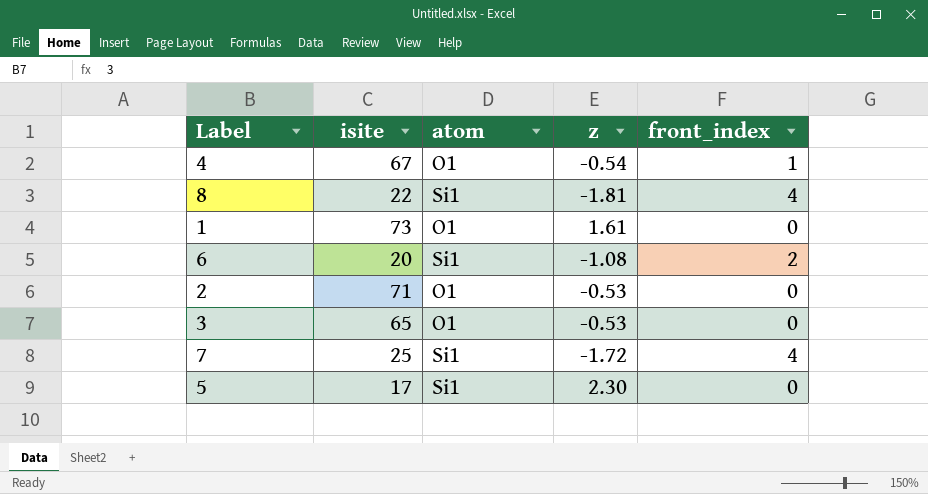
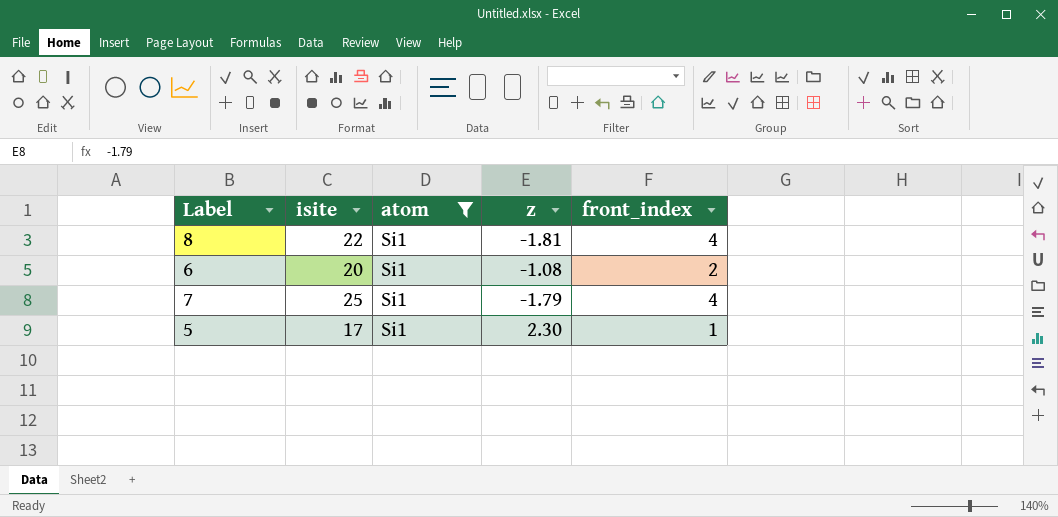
filter: none -> atom = Si1
7 | z: -1.72 -> -1.79
5 | front_index: 0 -> 1

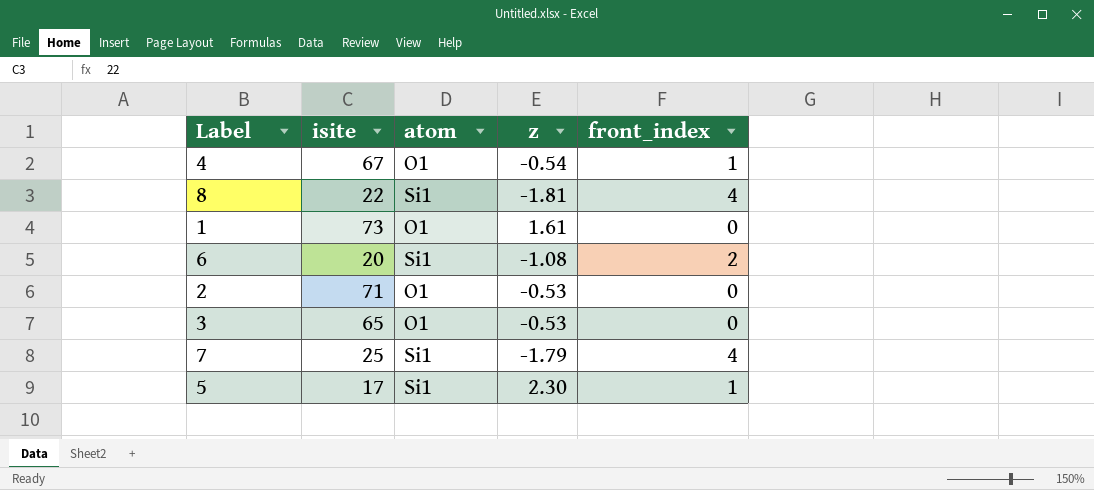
filter: atom = Si1 -> none

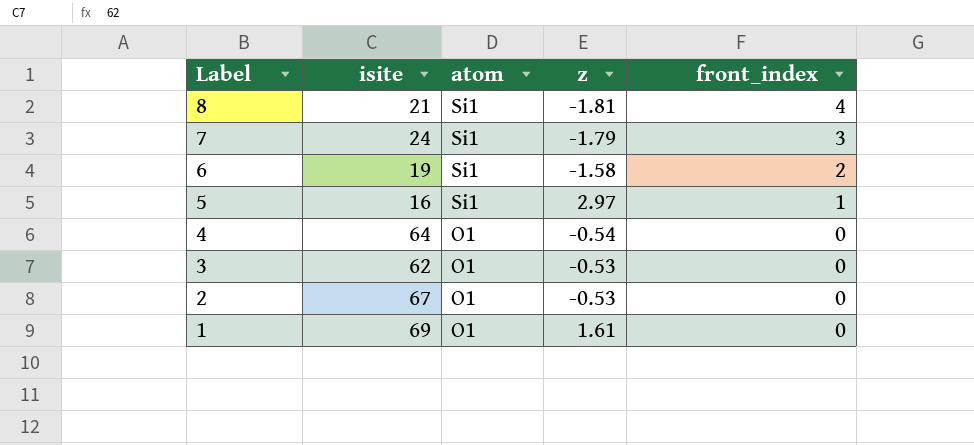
row order: none -> Label descending
8 | isite: 22 -> 21
7 | isite: 25 -> 24
7 | front_index: 4 -> 3
6 | isite: 20 -> 19
6 | z: -1.08 -> -1.58
5 | isite: 17 -> 16
5 | z: 2.30 -> 2.97
4 | isite: 67 -> 64
4 | front_index: 1 -> 0
3 | isite: 65 -> 62
2 | isite: 71 -> 67
1 | isite: 73 -> 69

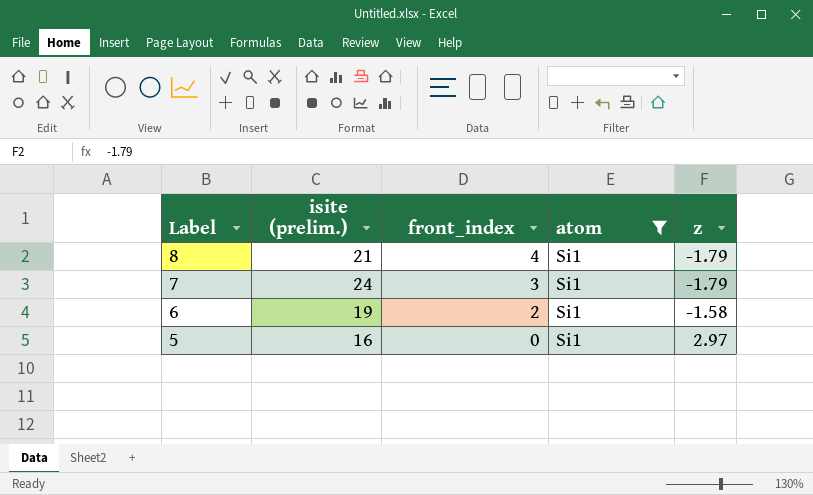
filter: none -> atom = Si1
column name: isite -> isite (prelim.)
column front_index | position: 5 -> 3
8 | z: -1.81 -> -1.79
5 | front_index: 1 -> 0

